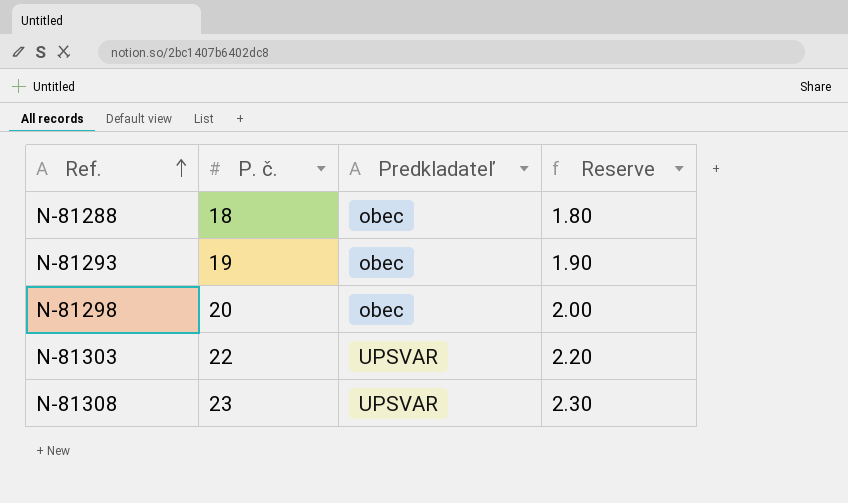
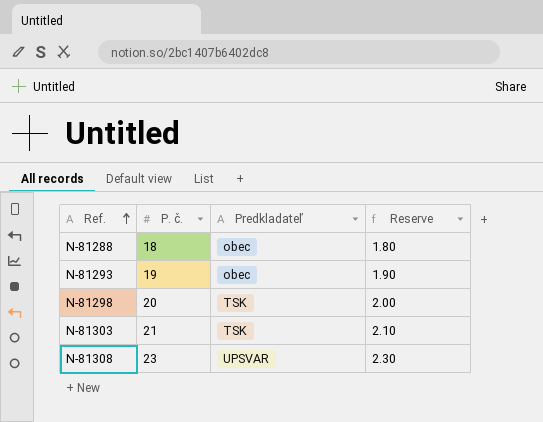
N-81298 | Predkladateľ: obec -> TSK
N-81303 | P. č.: 22 -> 21
N-81303 | Predkladateľ: UPSVAR -> TSK
N-81303 | Reserve: 2.20 -> 2.10

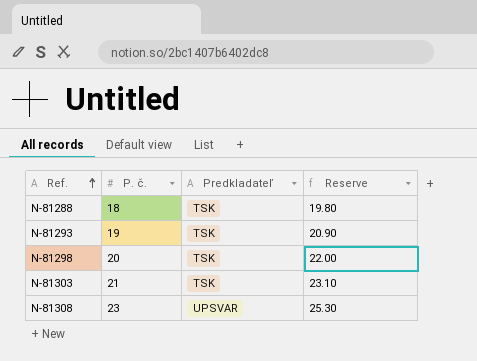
column Reserve | formula: [P. č.] * 0.1 -> [P. č.] * 1.1
N-81288 | Predkladateľ: obec -> TSK
N-81293 | Predkladateľ: obec -> TSK

